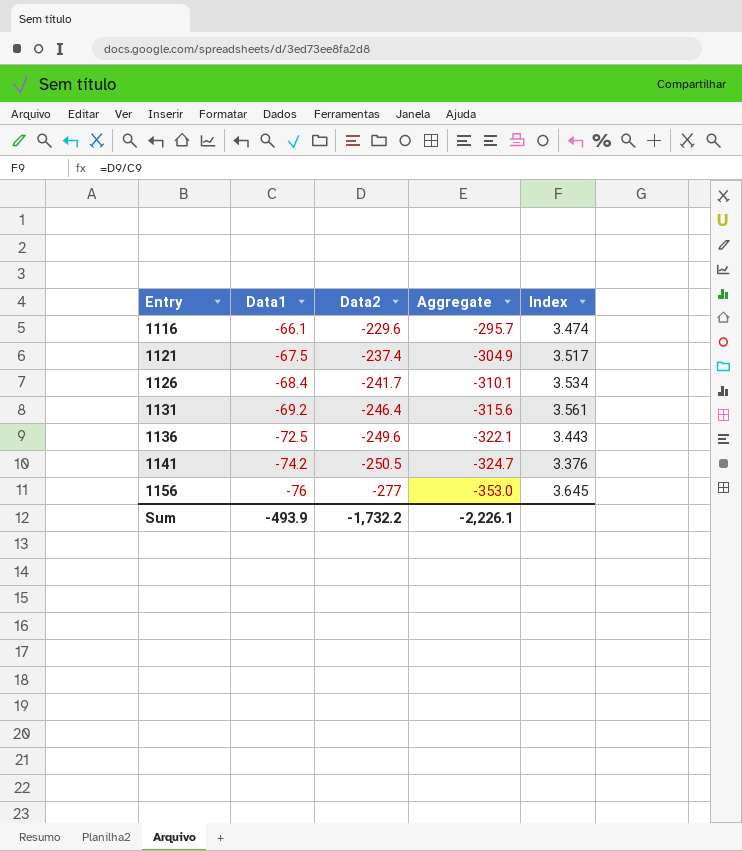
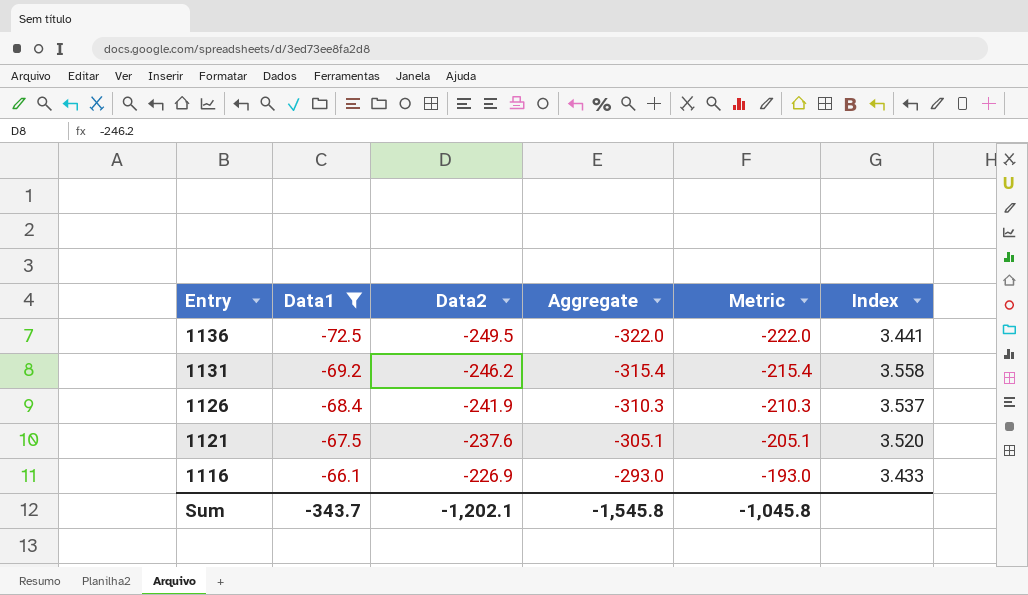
filter: none -> Data1 >= -72.5
row order: Entry ascending -> Entry descending
column Metric | formula: none -> [Aggregate] + 100
1136 | Data2: -249.6 -> -249.5
1136 | Aggregate: -322.1 -> -322.0
1136 | Index: 3.443 -> 3.441
1131 | Data2: -246.4 -> -246.2
1131 | Aggregate: -315.6 -> -315.4
1131 | Index: 3.561 -> 3.558
1126 | Data2: -241.7 -> -241.9
1126 | Aggregate: -310.1 -> -310.3
1126 | Index: 3.534 -> 3.537
1121 | Data2: -237.4 -> -237.6
1121 | Aggregate: -304.9 -> -305.1
1121 | Index: 3.517 -> 3.520
1116 | Data2: -229.6 -> -226.9
1116 | Aggregate: -295.7 -> -293.0
1116 | Index: 3.474 -> 3.433
Sum | Data1: -493.9 -> -343.7
Sum | Data2: -1,732.2 -> -1,202.1
Sum | Aggregate: -2,226.1 -> -1,545.8

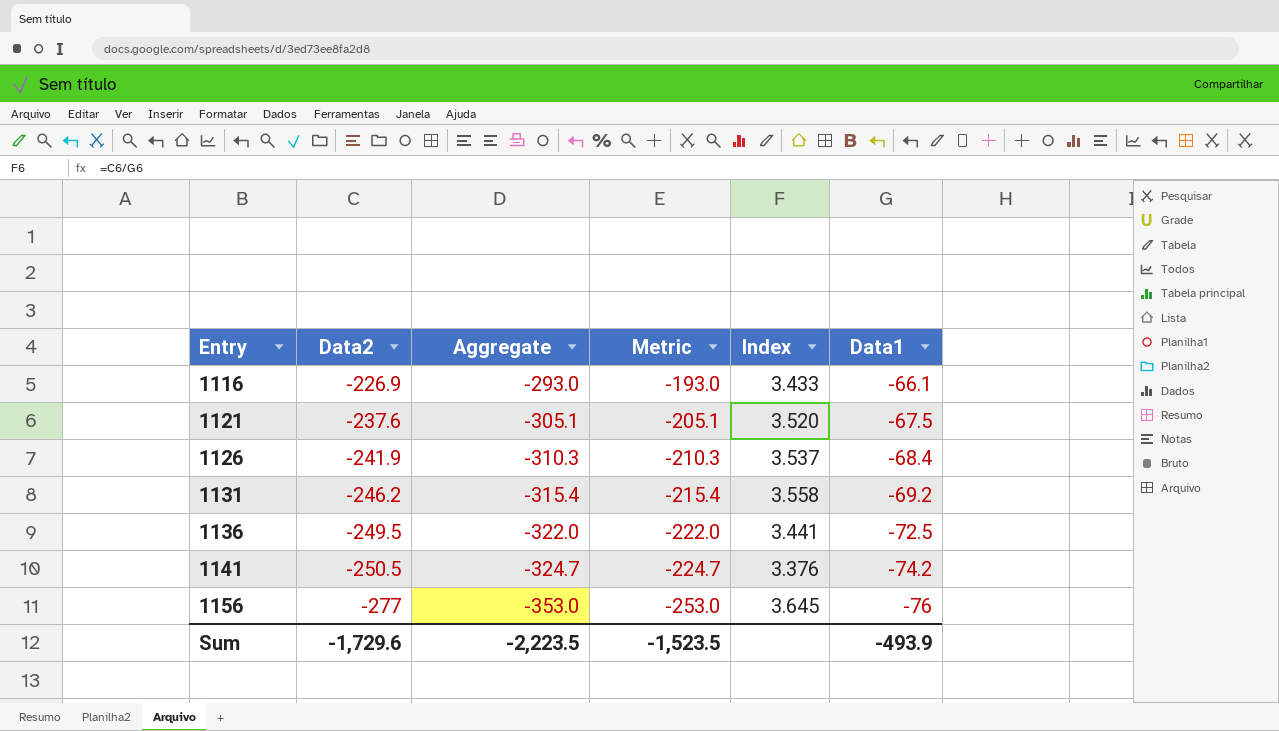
filter: Data1 >= -72.5 -> none
row order: Entry descending -> Entry ascending
column Data1 | position: 2 -> 6
Sum | Data2: -1,202.1 -> -1,729.6
Sum | Aggregate: -1,545.8 -> -2,223.5
Sum | Metric: -1,045.8 -> -1,523.5
Sum | Data1: -343.7 -> -493.9

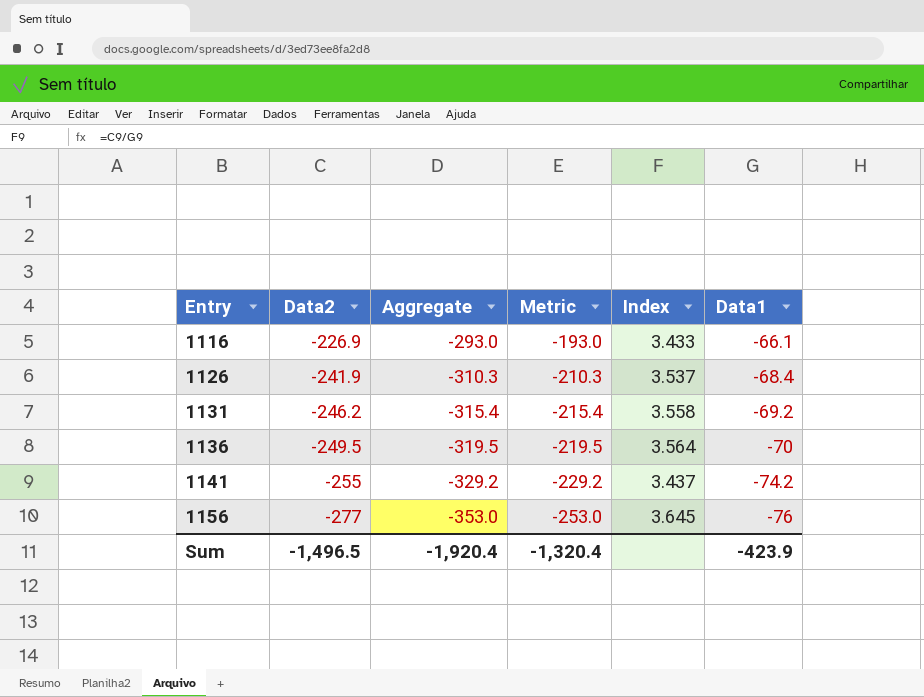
row 1121: -237.6 | -305.1 | -205.1 | 3.520 | -67.5 -> none
1136 | Aggregate: -322.0 -> -319.5
1136 | Metric: -222.0 -> -219.5
1136 | Index: 3.441 -> 3.564
1136 | Data1: -72.5 -> -70
1141 | Data2: -250.5 -> -255
1141 | Aggregate: -324.7 -> -329.2
1141 | Metric: -224.7 -> -229.2
1141 | Index: 3.376 -> 3.437
Sum | Data2: -1,729.6 -> -1,496.5
Sum | Aggregate: -2,223.5 -> -1,920.4
Sum | Metric: -1,523.5 -> -1,320.4
Sum | Data1: -493.9 -> -423.9

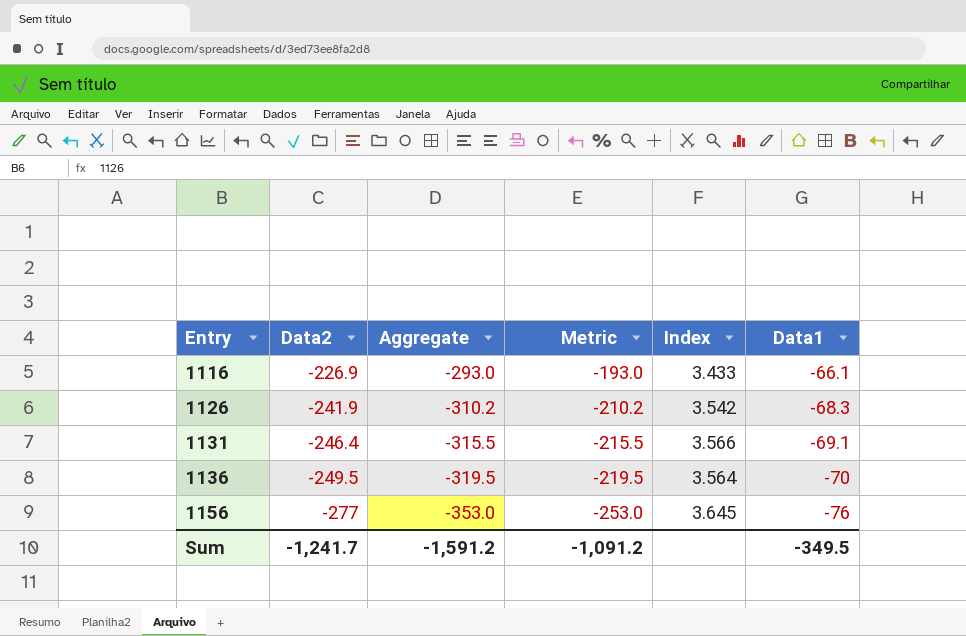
row 1141: -255 | -329.2 | -229.2 | 3.437 | -74.2 -> none
1126 | Aggregate: -310.3 -> -310.2
1126 | Metric: -210.3 -> -210.2
1126 | Index: 3.537 -> 3.542
1126 | Data1: -68.4 -> -68.3
1131 | Data2: -246.2 -> -246.4
1131 | Aggregate: -315.4 -> -315.5
1131 | Metric: -215.4 -> -215.5
1131 | Index: 3.558 -> 3.566
1131 | Data1: -69.2 -> -69.1
Sum | Data2: -1,496.5 -> -1,241.7
Sum | Aggregate: -1,920.4 -> -1,591.2
Sum | Metric: -1,320.4 -> -1,091.2
Sum | Data1: -423.9 -> -349.5

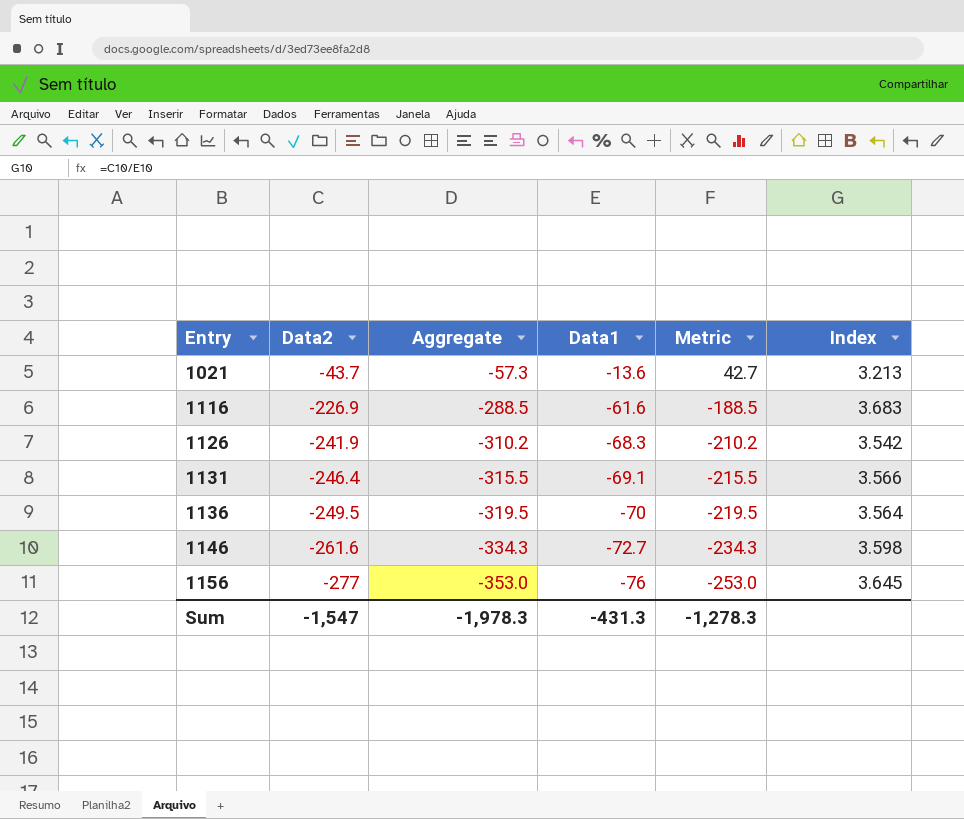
column Data1 | position: 6 -> 4
row 1021: none -> -43.7 | -57.3 | -13.6 | 42.7 | 3.213
1116 | Aggregate: -293.0 -> -288.5
1116 | Data1: -66.1 -> -61.6
1116 | Metric: -193.0 -> -188.5
1116 | Index: 3.433 -> 3.683
row 1146: none -> -261.6 | -334.3 | -72.7 | -234.3 | 3.598
Sum | Data2: -1,241.7 -> -1,547
Sum | Aggregate: -1,591.2 -> -1,978.3
Sum | Data1: -349.5 -> -431.3
Sum | Metric: -1,091.2 -> -1,278.3

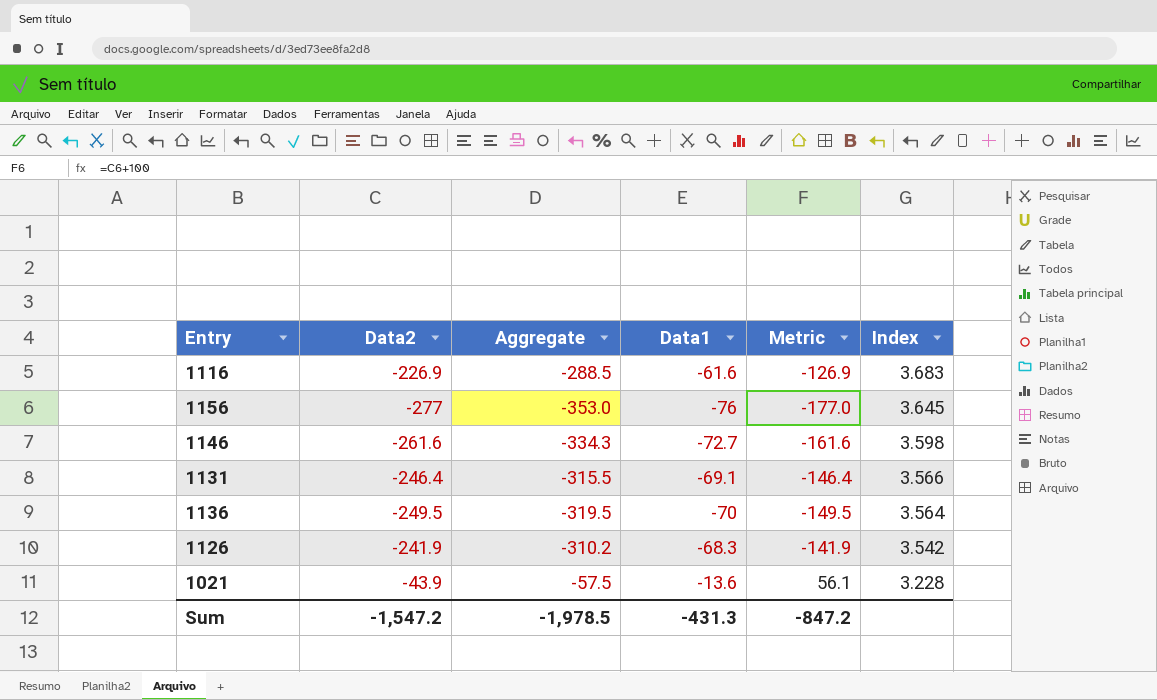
row order: Entry ascending -> Index descending
column Metric | formula: [Aggregate] + 100 -> [Data2] + 100
1021 | Data2: -43.7 -> -43.9
1021 | Aggregate: -57.3 -> -57.5
1021 | Index: 3.213 -> 3.228
Sum | Data2: -1,547 -> -1,547.2
Sum | Aggregate: -1,978.3 -> -1,978.5
Sum | Metric: -1,278.3 -> -847.2

